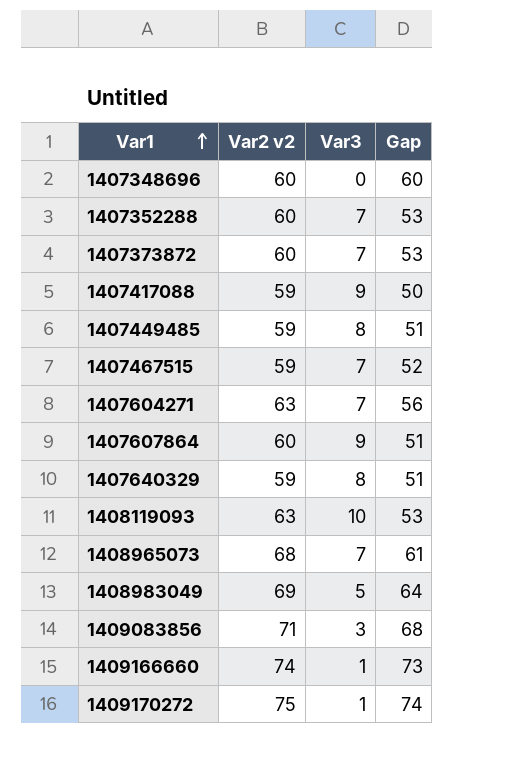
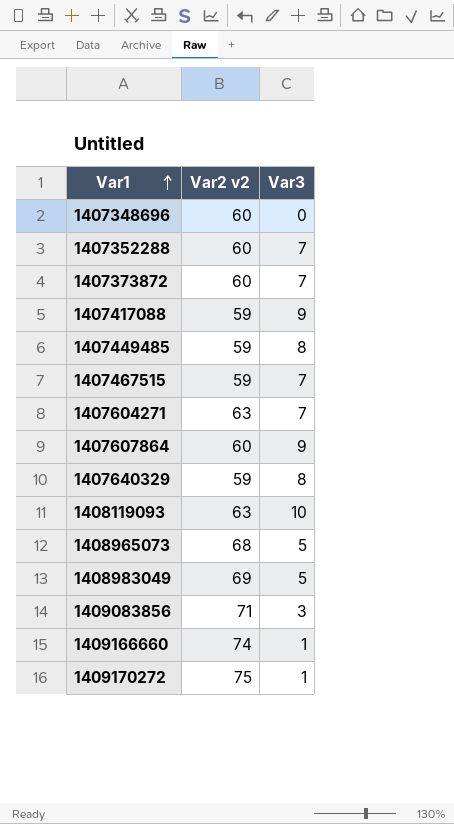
column Gap | formula: [Var2 v2] - [Var3] -> none
1408965073 | Var3: 7 -> 5

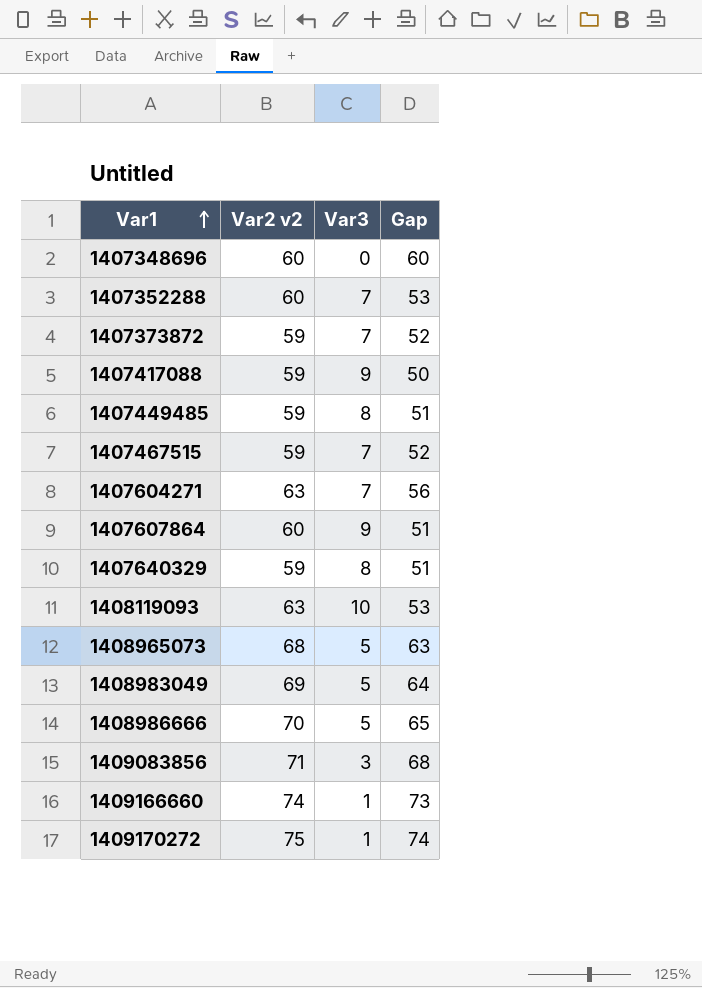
column Gap | formula: none -> [Var2 v2] - [Var3]
1407373872 | Var2 v2: 60 -> 59
row 1408986666: none -> 70 | 5 | 65

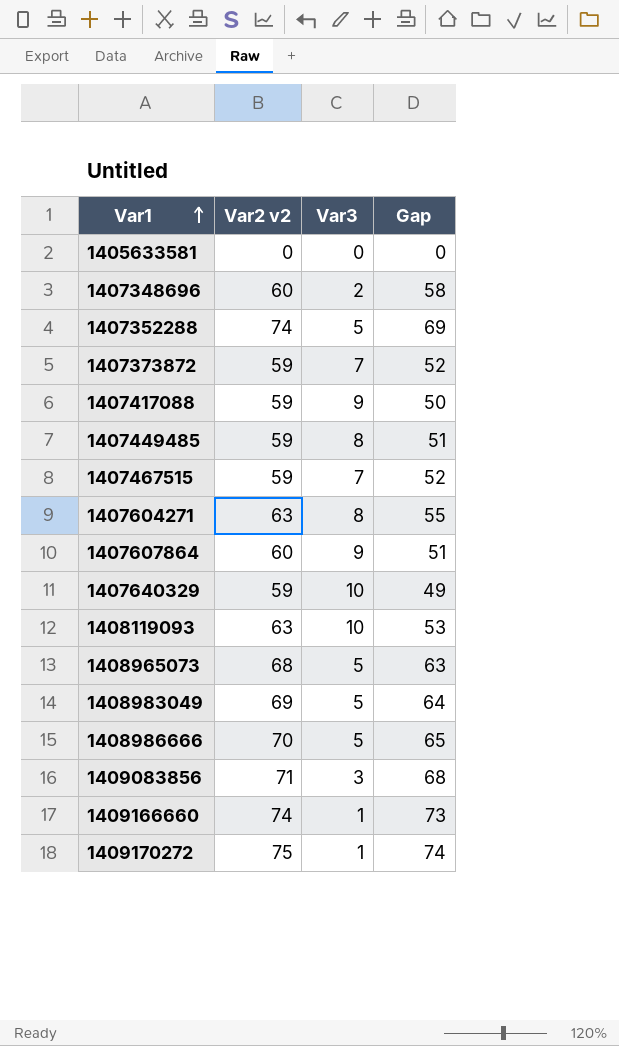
row 1405633581: none -> 0 | 0 | 0
1407348696 | Var3: 0 -> 2
1407348696 | Gap: 60 -> 58
1407352288 | Var2 v2: 60 -> 74
1407352288 | Var3: 7 -> 5
1407352288 | Gap: 53 -> 69
1407604271 | Var3: 7 -> 8
1407604271 | Gap: 56 -> 55
1407640329 | Var3: 8 -> 10
1407640329 | Gap: 51 -> 49

